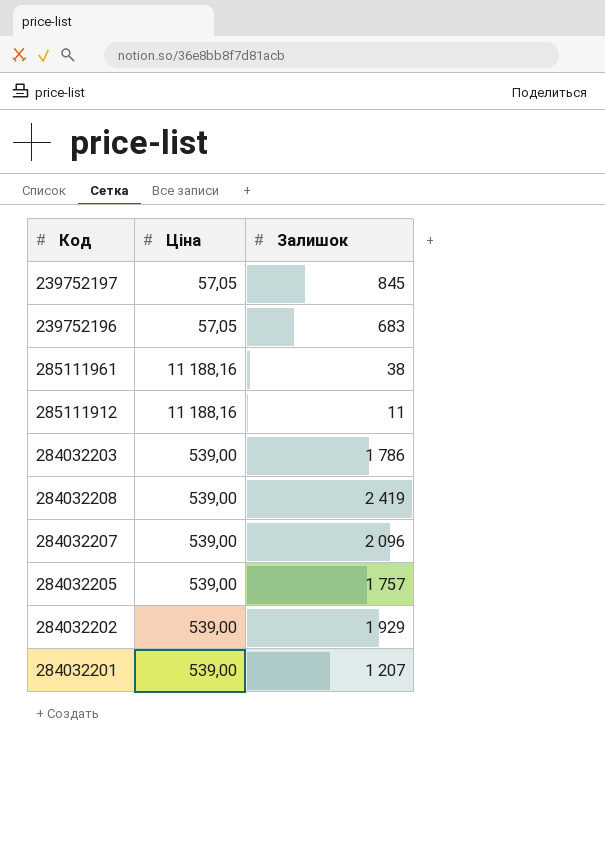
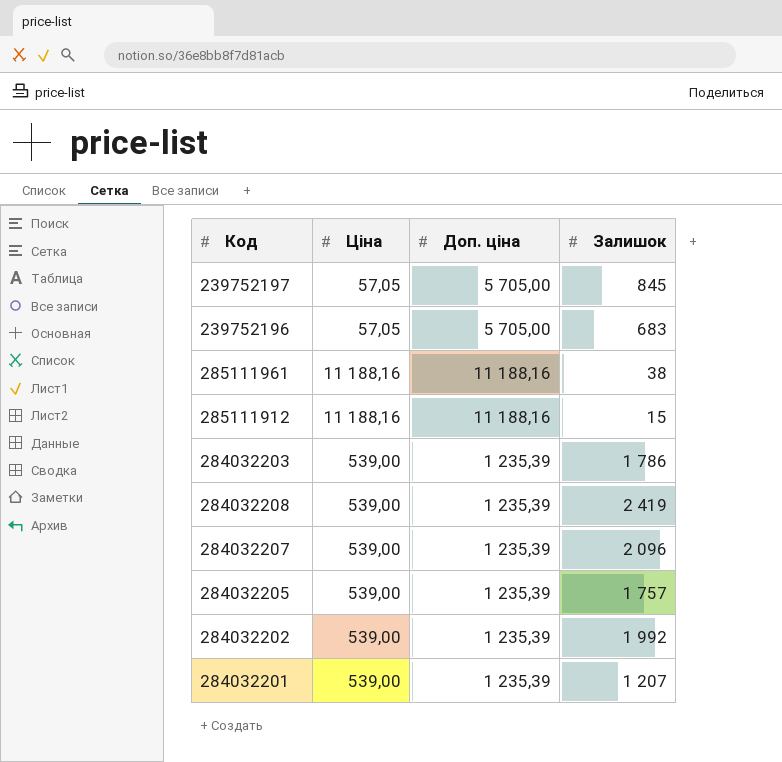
column Доп. ціна | position: none -> 3
285111912 | Залишок: 11 -> 15
284032202 | Залишок: 1 929 -> 1 992

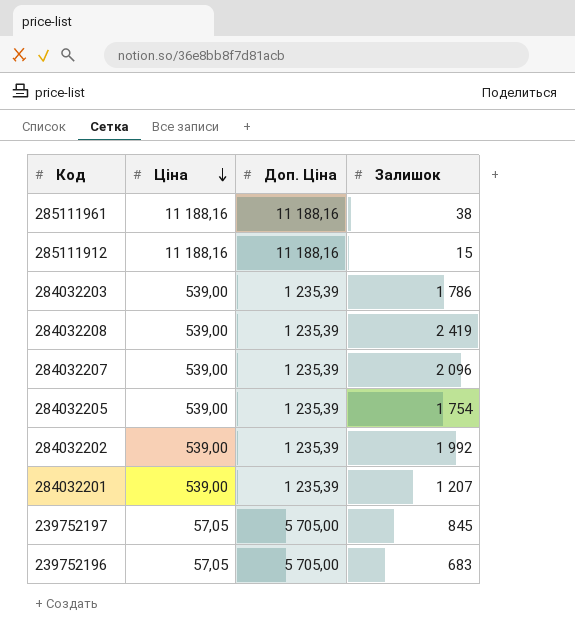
row order: none -> Ціна descending
column name: Доп. ціна -> Доп. Ціна
284032205 | Залишок: 1 757 -> 1 754

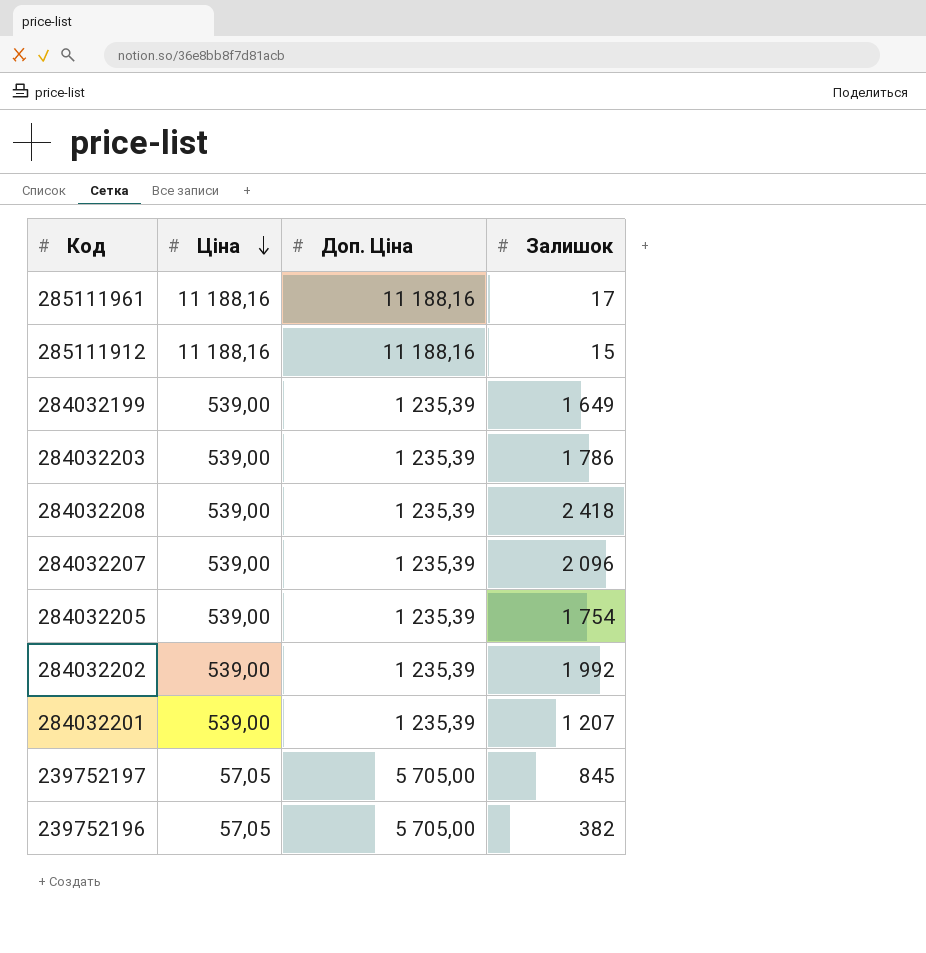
285111961 | Залишок: 38 -> 17
row 284032199: none -> 539,00 | 1 235,39 | 1 649
284032208 | Залишок: 2 419 -> 2 418
239752196 | Залишок: 683 -> 382

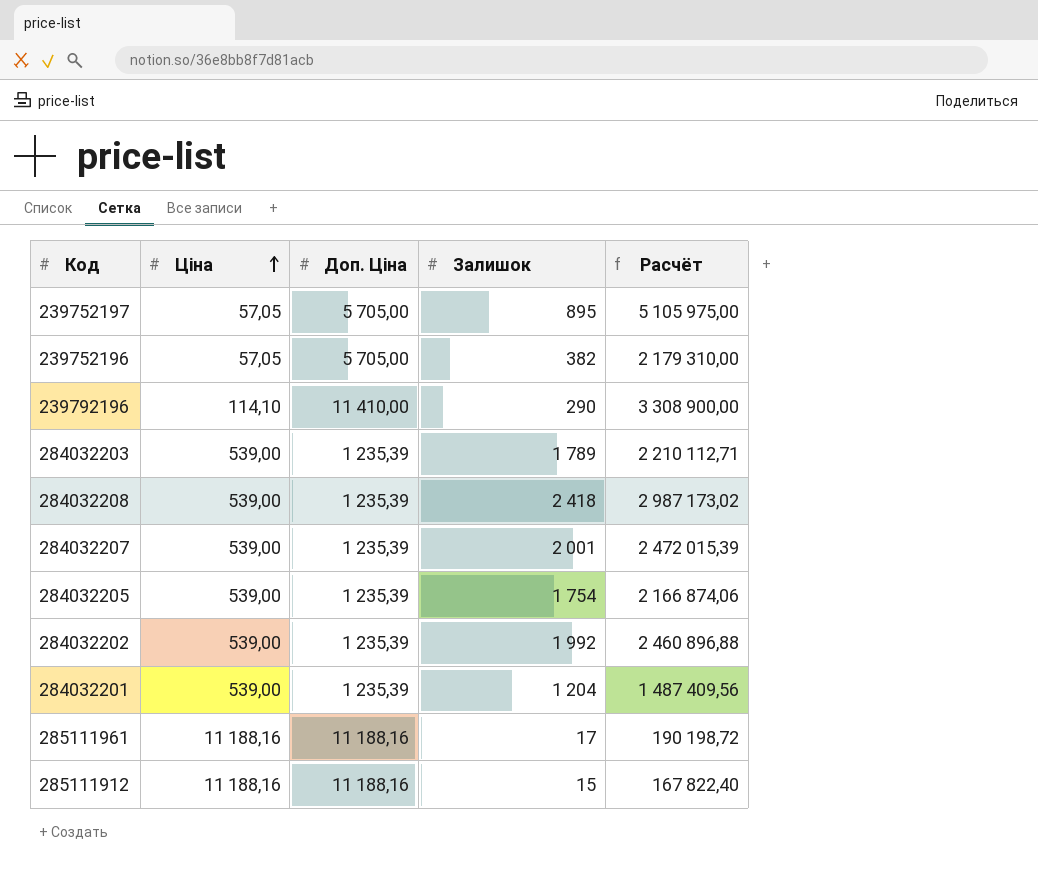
row order: Ціна descending -> Ціна ascending
column Расчёт | formula: none -> [Доп. Ціна] * [Залишок]
row 284032199: 539,00 | 1 235,39 | 1 649 -> none
239752197 | Залишок: 845 -> 895
row 239792196: none -> 114,10 | 11 410,00 | 290 | 3 308 900,00
284032203 | Залишок: 1 786 -> 1 789
284032207 | Залишок: 2 096 -> 2 001
284032201 | Залишок: 1 207 -> 1 204

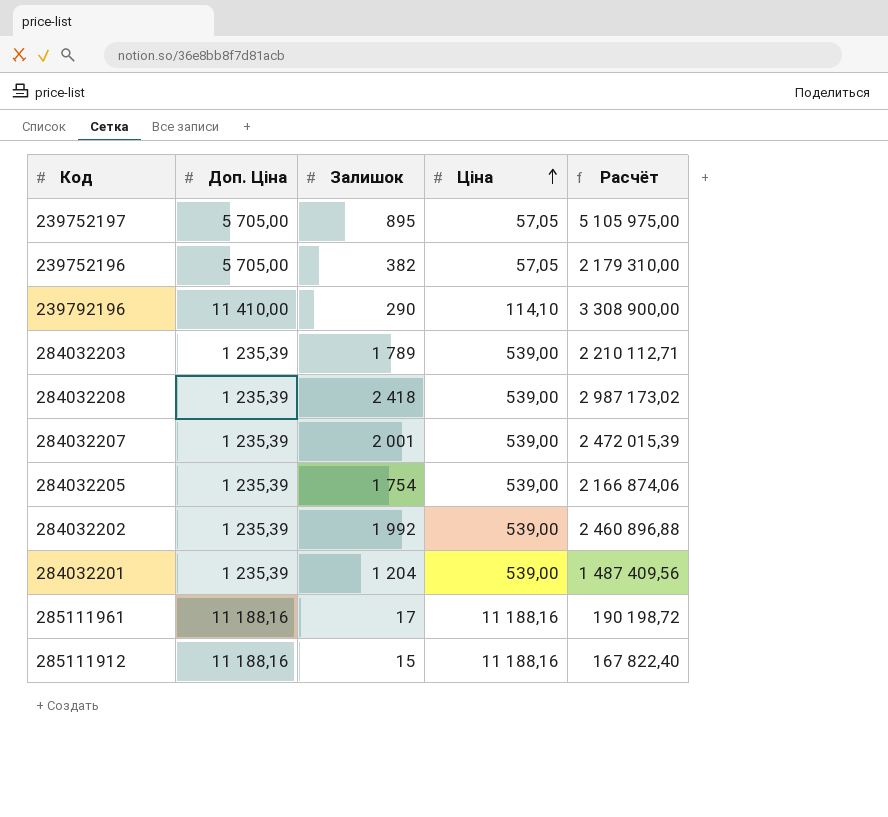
column Ціна | position: 2 -> 4

